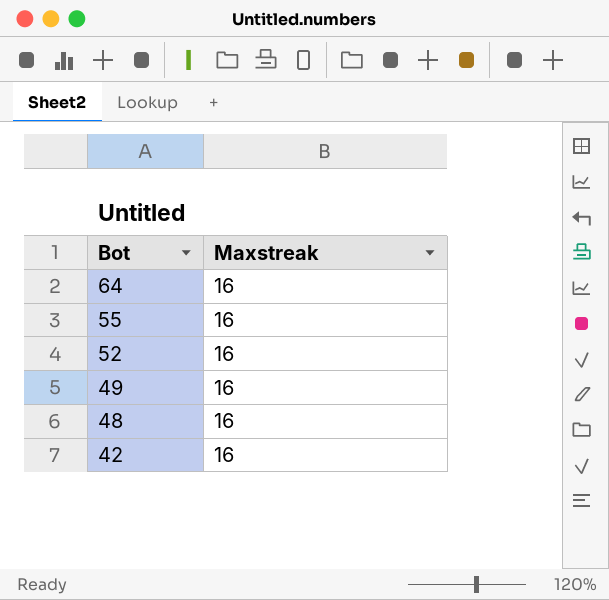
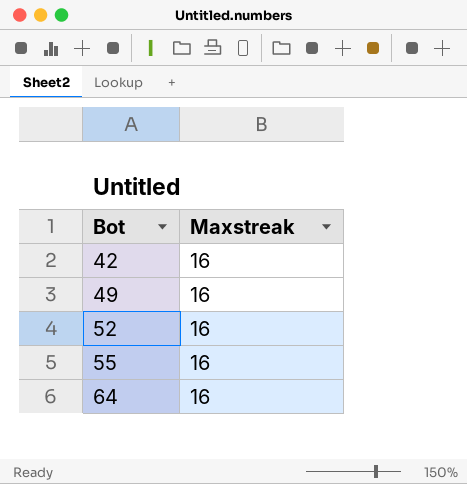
row order: Bot descending -> Bot ascending
row 48: 16 -> none

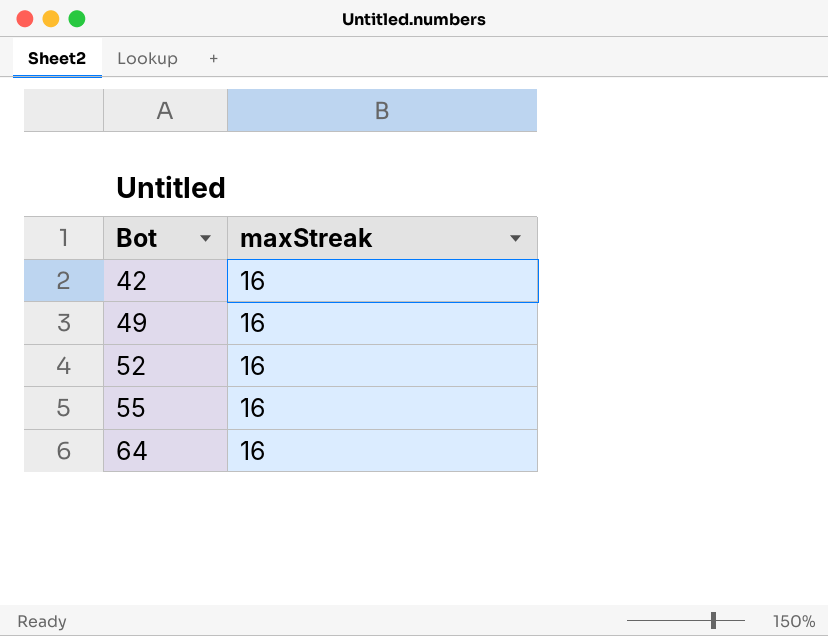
column name: Maxstreak -> maxStreak

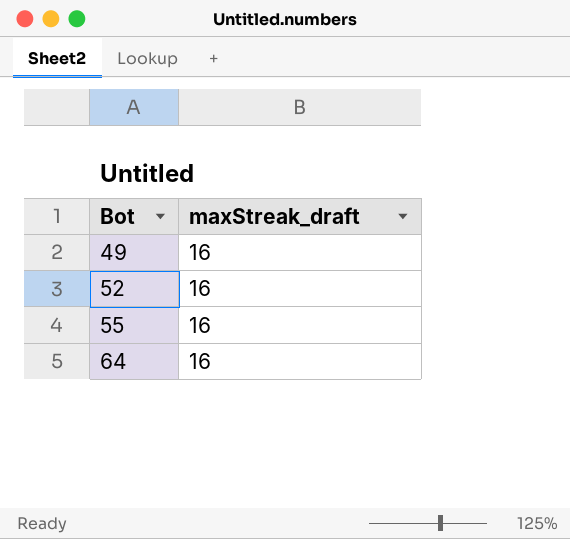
column name: maxStreak -> maxStreak_draft
row 42: 16 -> none

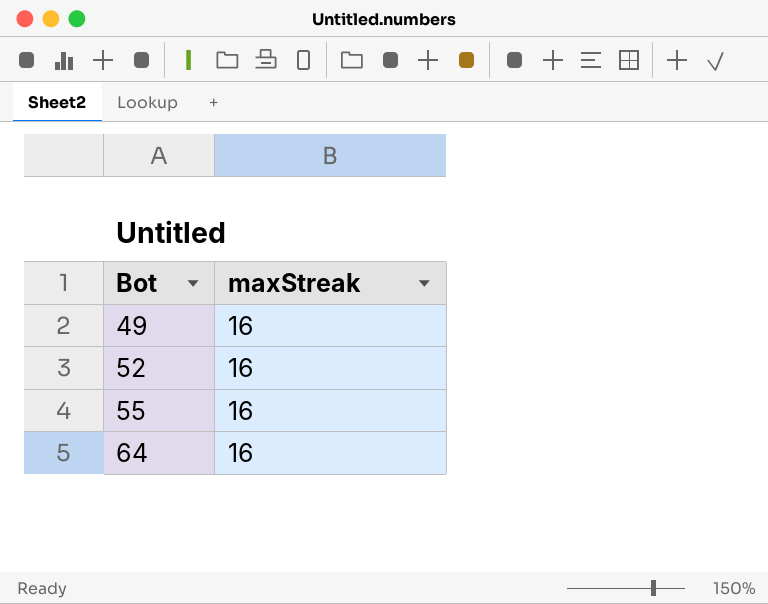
column name: maxStreak_draft -> maxStreak

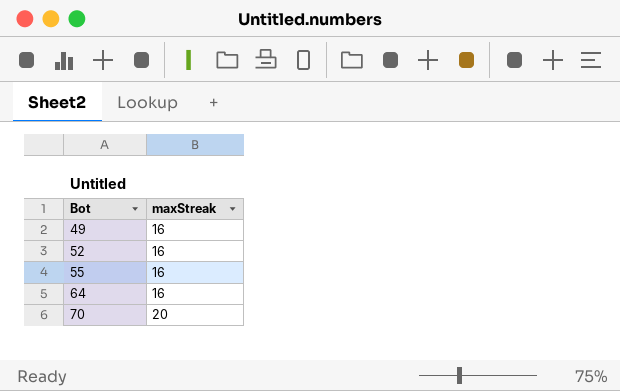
row 70: none -> 20

